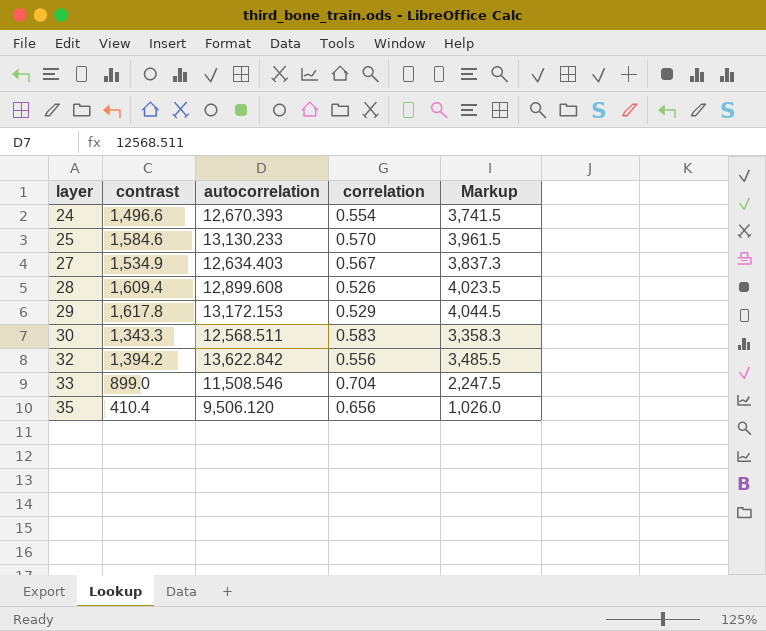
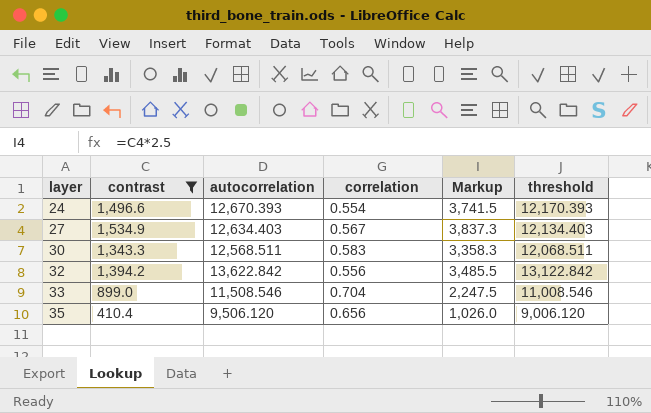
filter: none -> contrast <= 1,534.9
column threshold | formula: none -> [autocorrelation] - 500

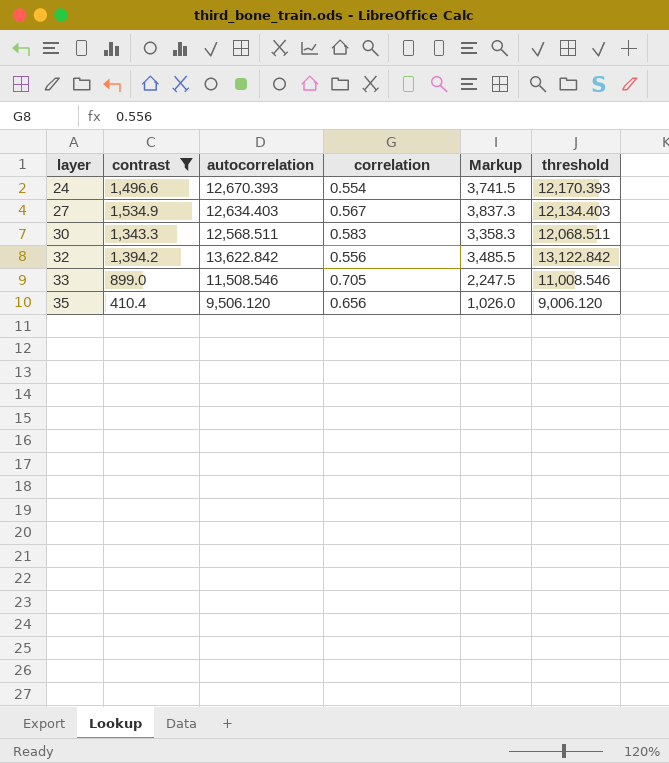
33 | correlation: 0.704 -> 0.705

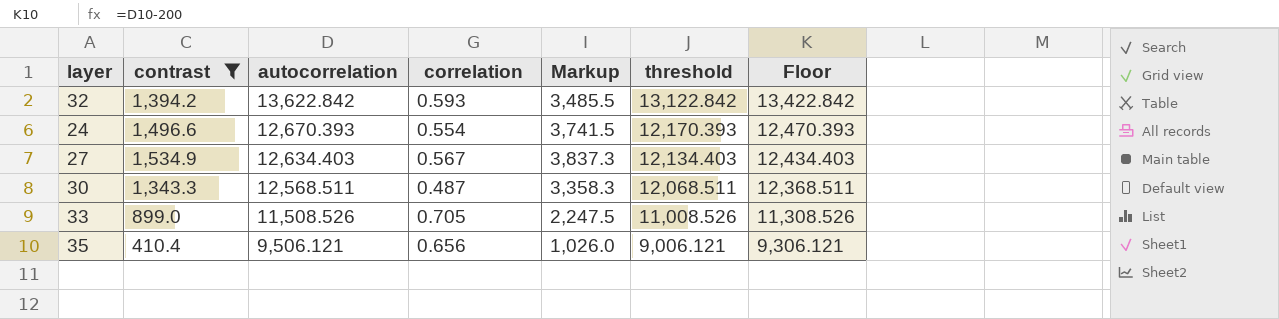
row order: layer ascending -> autocorrelation descending
column Floor | formula: none -> [autocorrelation] - 200
32 | correlation: 0.556 -> 0.593
30 | correlation: 0.583 -> 0.487
33 | autocorrelation: 11,508.546 -> 11,508.526
33 | threshold: 11,008.546 -> 11,008.526
35 | autocorrelation: 9,506.120 -> 9,506.121
35 | threshold: 9,006.120 -> 9,006.121

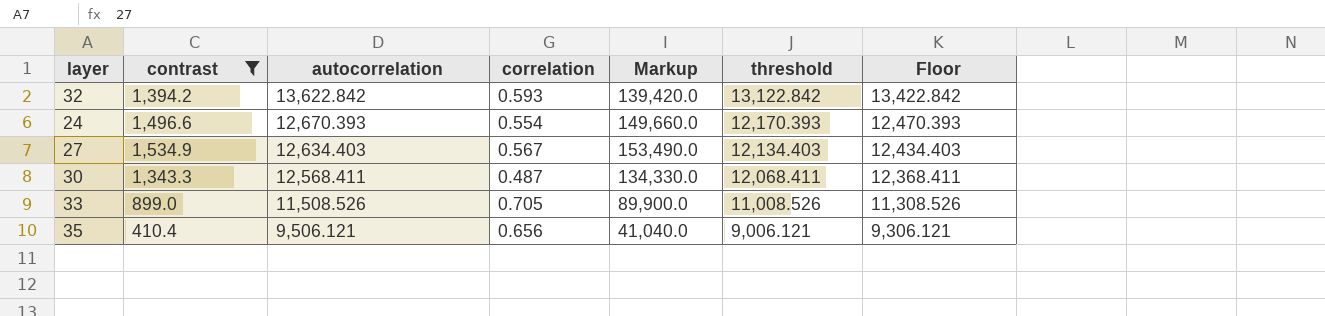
column Markup | formula: [contrast] * 2.5 -> [contrast] * 100
30 | autocorrelation: 12,568.511 -> 12,568.411
30 | threshold: 12,068.511 -> 12,068.411
30 | Floor: 12,368.511 -> 12,368.411

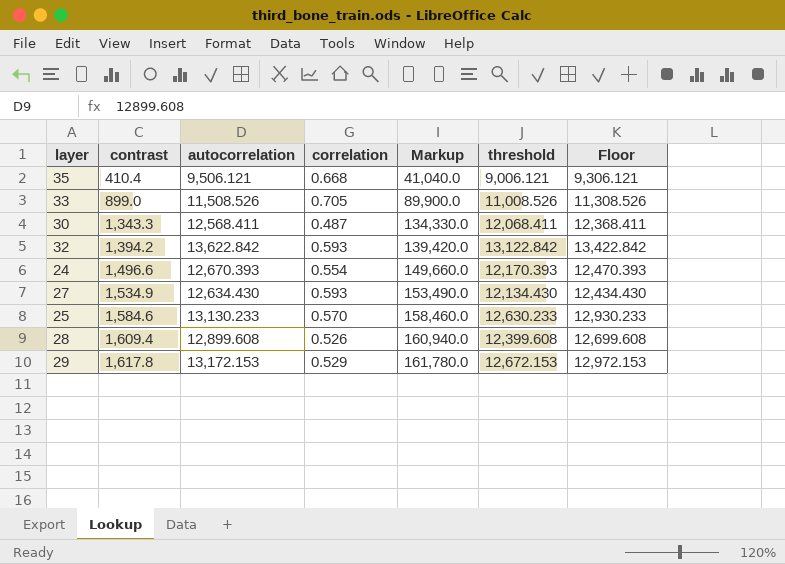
filter: contrast <= 1,534.9 -> none
row order: autocorrelation descending -> contrast ascending
35 | correlation: 0.656 -> 0.668
27 | autocorrelation: 12,634.403 -> 12,634.430
27 | correlation: 0.567 -> 0.593
27 | threshold: 12,134.403 -> 12,134.430
27 | Floor: 12,434.403 -> 12,434.430

